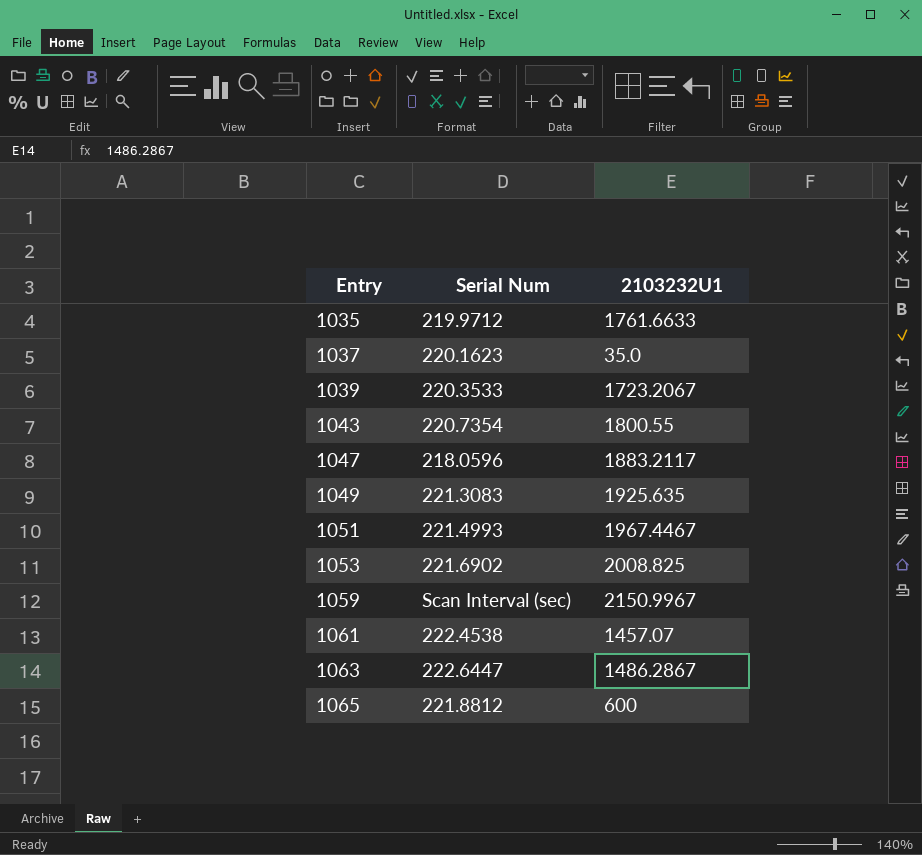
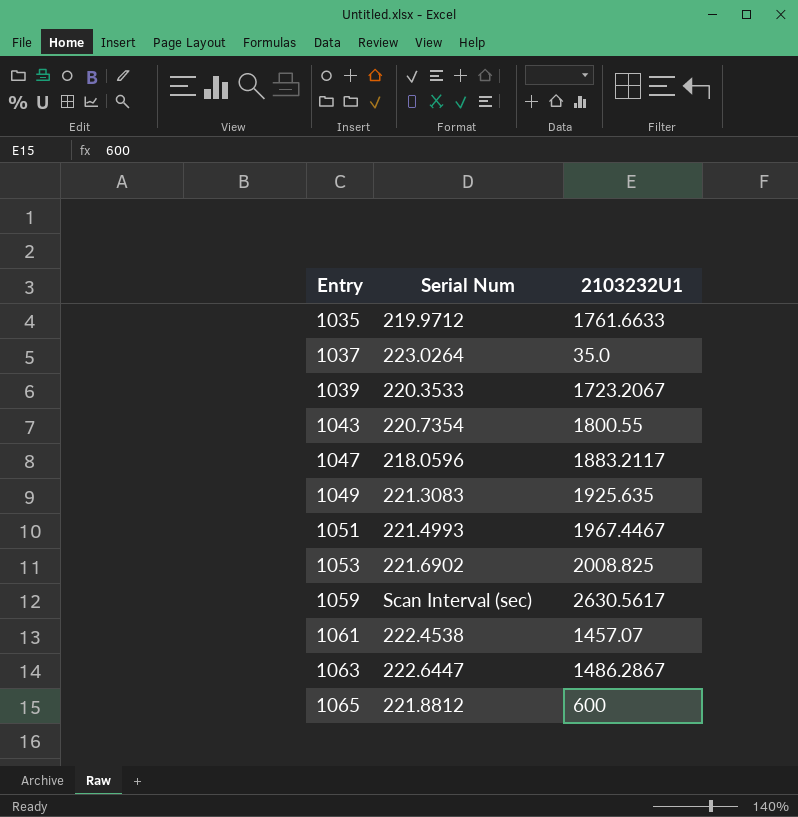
1037 | Serial Num: 220.1623 -> 223.0264
1059 | 2103232U1: 2150.9967 -> 2630.5617

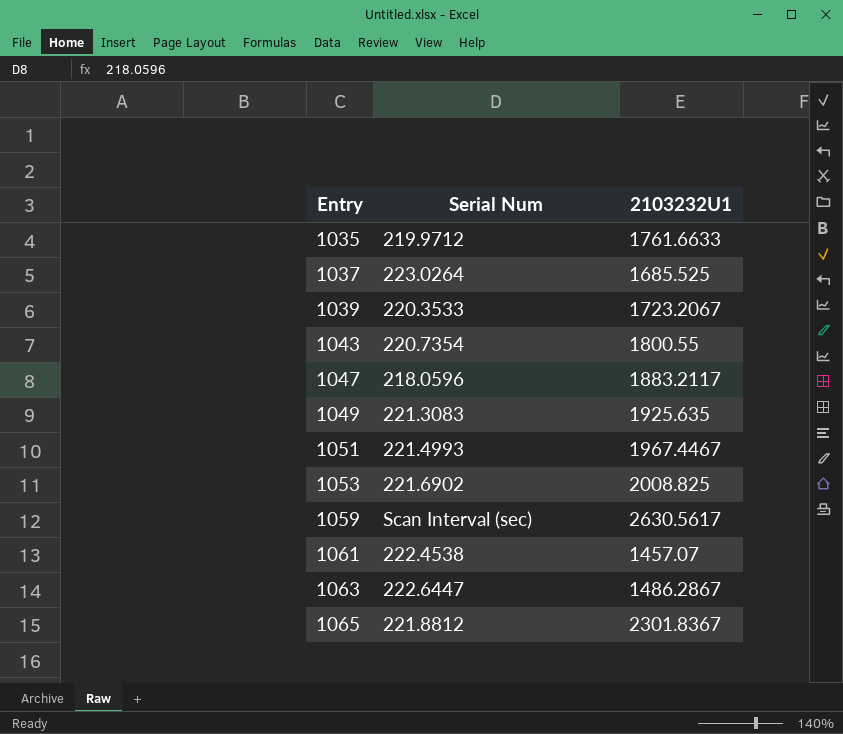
1037 | 2103232U1: 35.0 -> 1685.525
1065 | 2103232U1: 600 -> 2301.8367

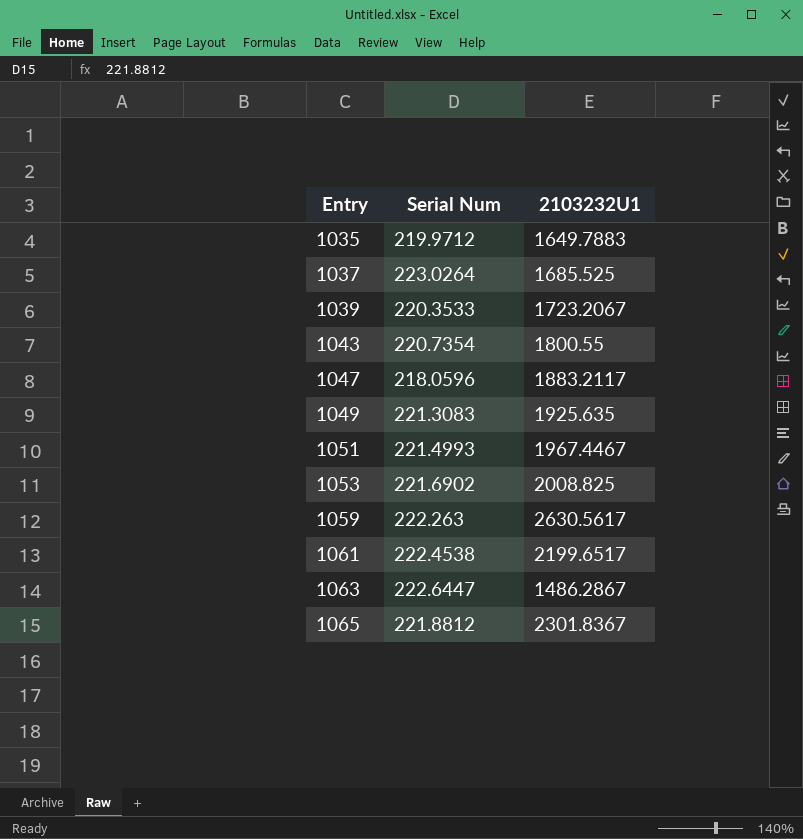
1035 | 2103232U1: 1761.6633 -> 1649.7883
1059 | Serial Num: Scan Interval (sec) -> 222.263
1061 | 2103232U1: 1457.07 -> 2199.6517

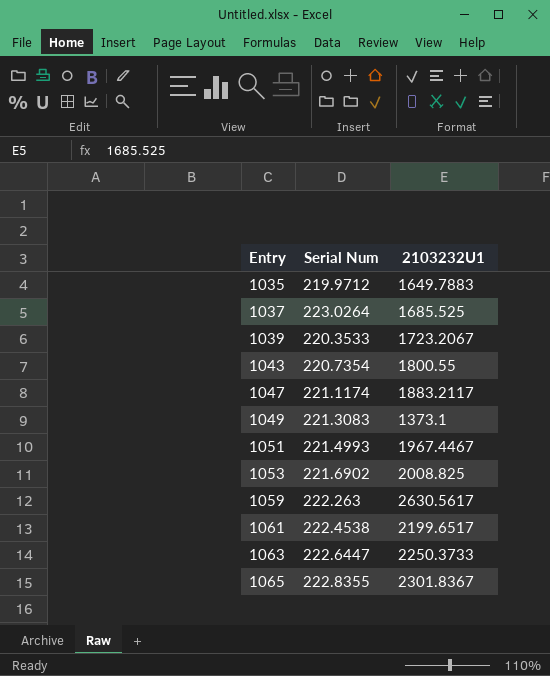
1047 | Serial Num: 218.0596 -> 221.1174
1049 | 2103232U1: 1925.635 -> 1373.1
1063 | 2103232U1: 1486.2867 -> 2250.3733
1065 | Serial Num: 221.8812 -> 222.8355

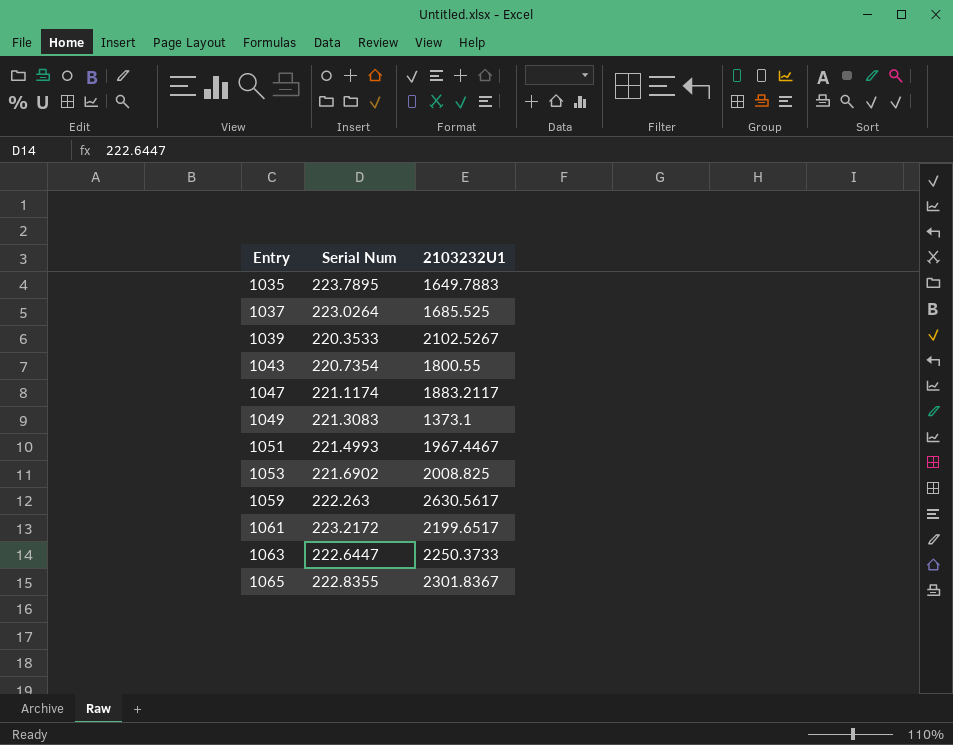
1035 | Serial Num: 219.9712 -> 223.7895
1039 | 2103232U1: 1723.2067 -> 2102.5267
1061 | Serial Num: 222.4538 -> 223.2172

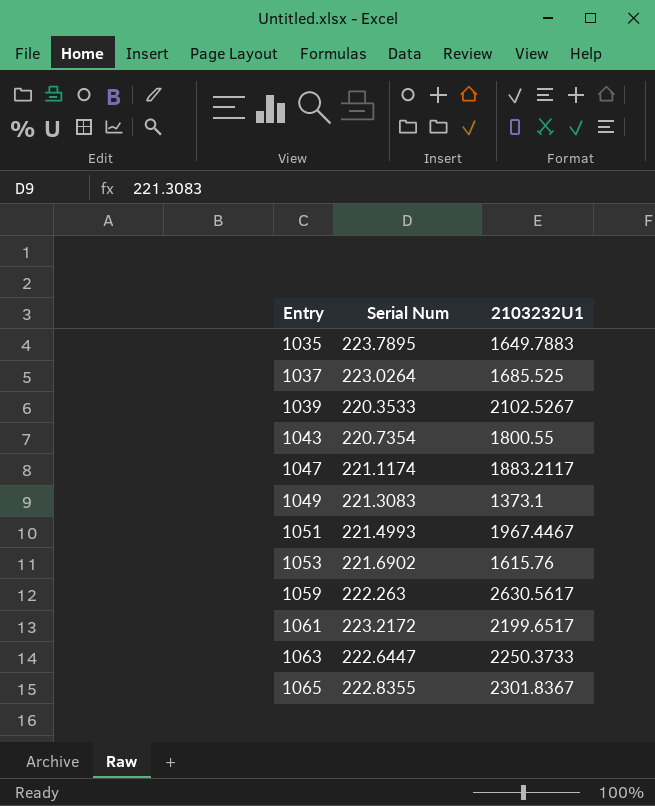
1053 | 2103232U1: 2008.825 -> 1615.76

